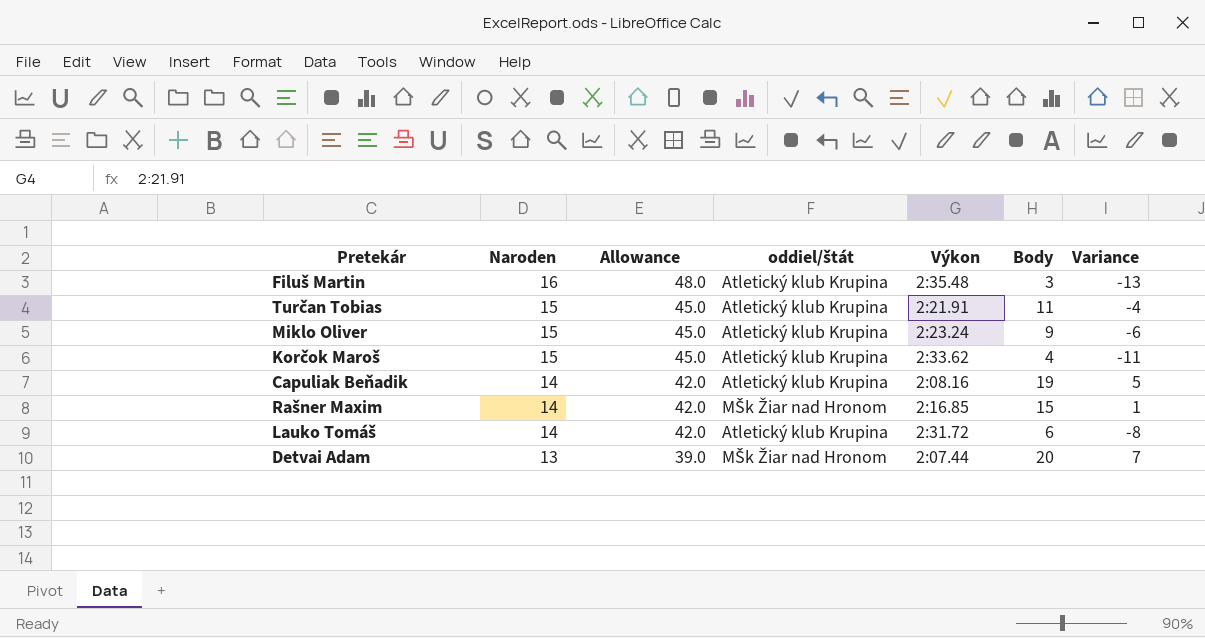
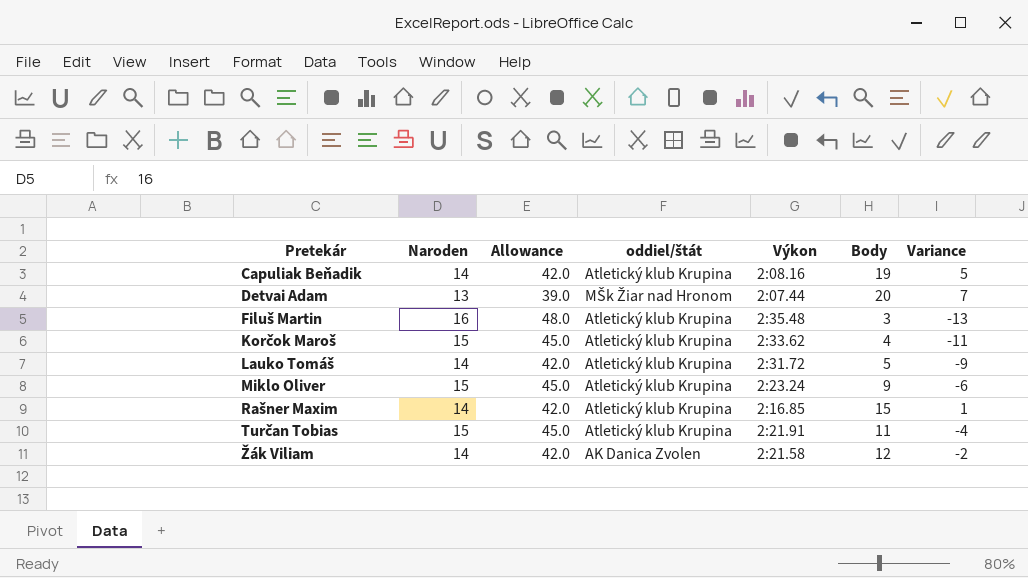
row order: Naroden descending -> Pretekár ascending
Lauko Tomáš | Body: 6 -> 5
Lauko Tomáš | Variance: -8 -> -9
Rašner Maxim | oddiel/štát: MŠk Žiar nad Hronom -> Atletický klub Krupina
row Žák Viliam: none -> 14 | 42.0 | AK Danica Zvolen | 2:21.58 | 12 | -2

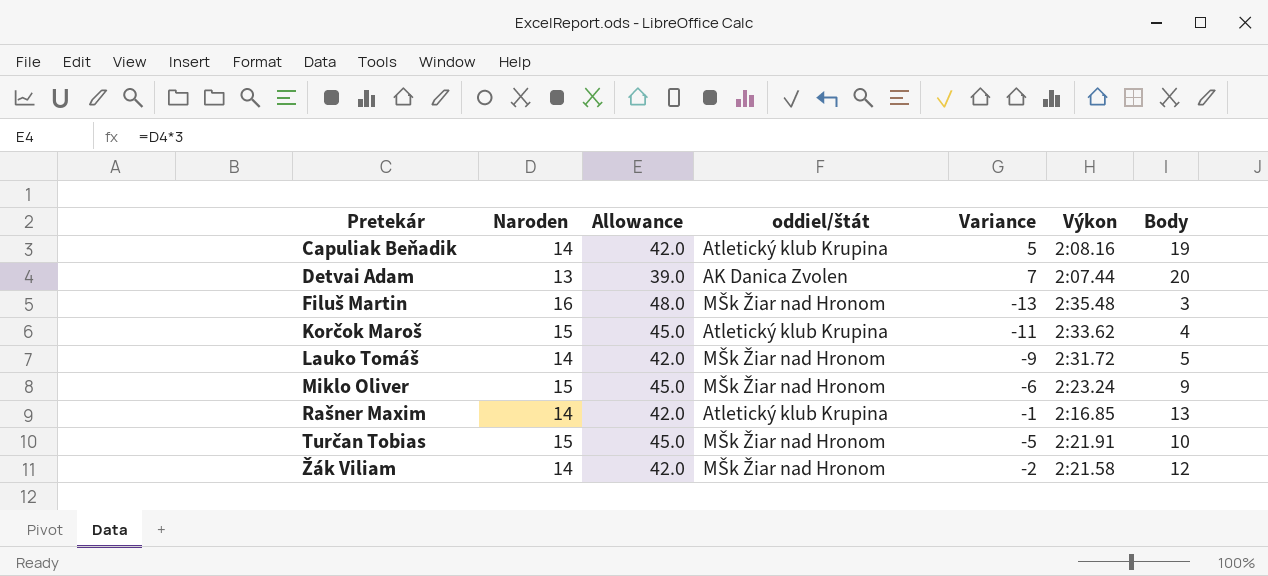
column Variance | position: 7 -> 5
Detvai Adam | oddiel/štát: MŠk Žiar nad Hronom -> AK Danica Zvolen
Filuš Martin | oddiel/štát: Atletický klub Krupina -> MŠk Žiar nad Hronom
Lauko Tomáš | oddiel/štát: Atletický klub Krupina -> MŠk Žiar nad Hronom
Miklo Oliver | oddiel/štát: Atletický klub Krupina -> MŠk Žiar nad Hronom
Rašner Maxim | Variance: 1 -> -1
Rašner Maxim | Body: 15 -> 13
Turčan Tobias | oddiel/štát: Atletický klub Krupina -> MŠk Žiar nad Hronom
Turčan Tobias | Variance: -4 -> -5
Turčan Tobias | Body: 11 -> 10
Žák Viliam | oddiel/štát: AK Danica Zvolen -> MŠk Žiar nad Hronom

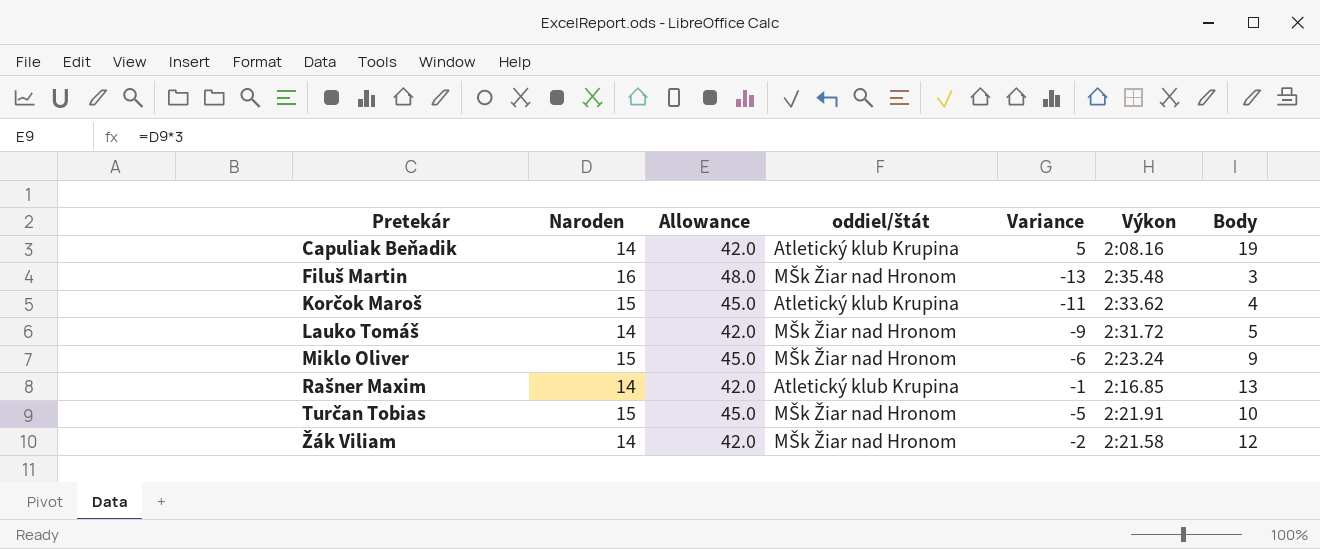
row Detvai Adam: 13 | 39.0 | AK Danica Zvolen | 7 | 2:07.44 | 20 -> none

